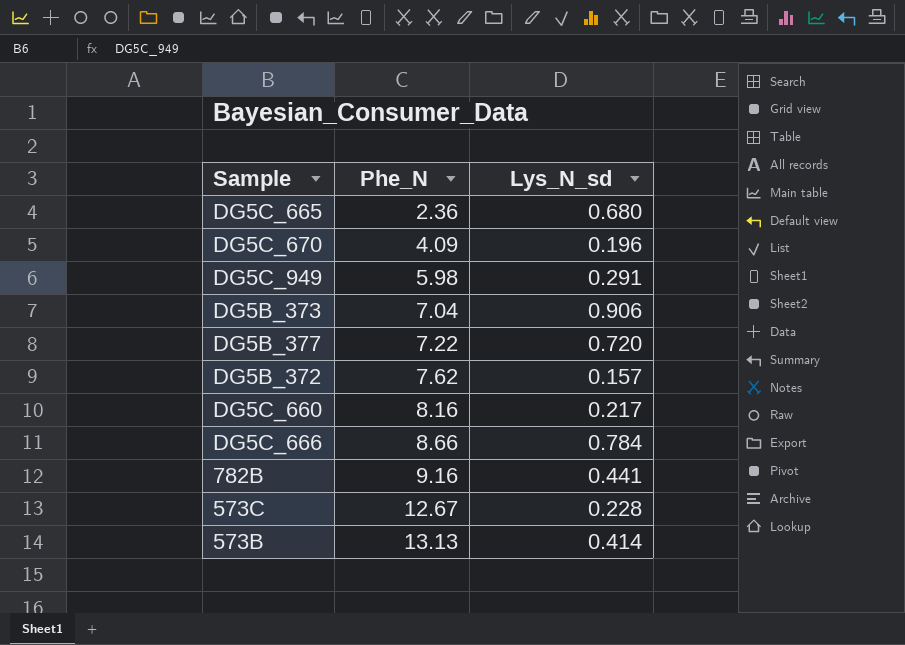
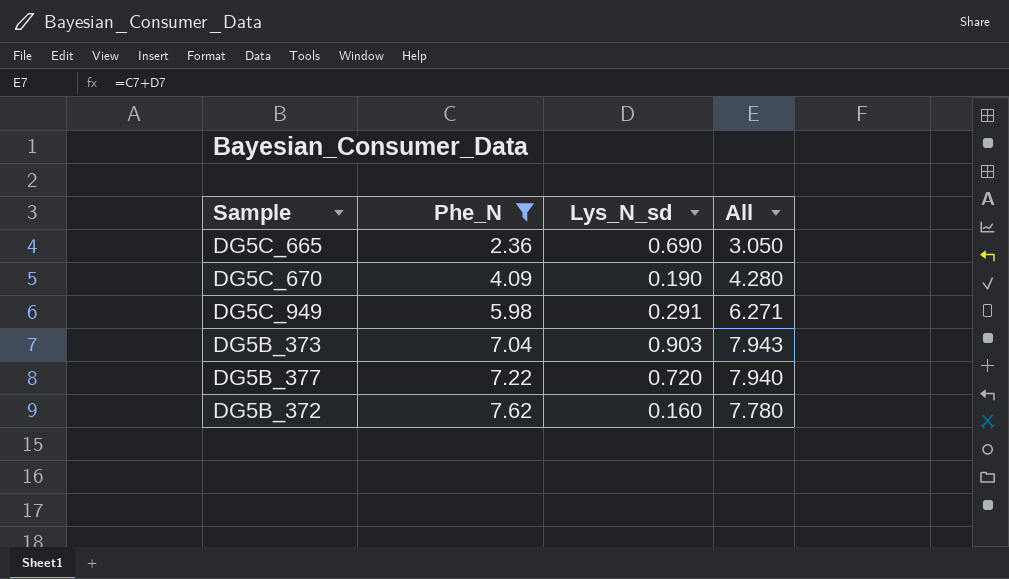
filter: none -> Phe_N <= 7.62
column All | formula: none -> [Phe_N] + [Lys_N_sd]
DG5C_665 | Lys_N_sd: 0.680 -> 0.690
DG5C_670 | Lys_N_sd: 0.196 -> 0.190
DG5B_373 | Lys_N_sd: 0.906 -> 0.903
DG5B_372 | Lys_N_sd: 0.157 -> 0.160

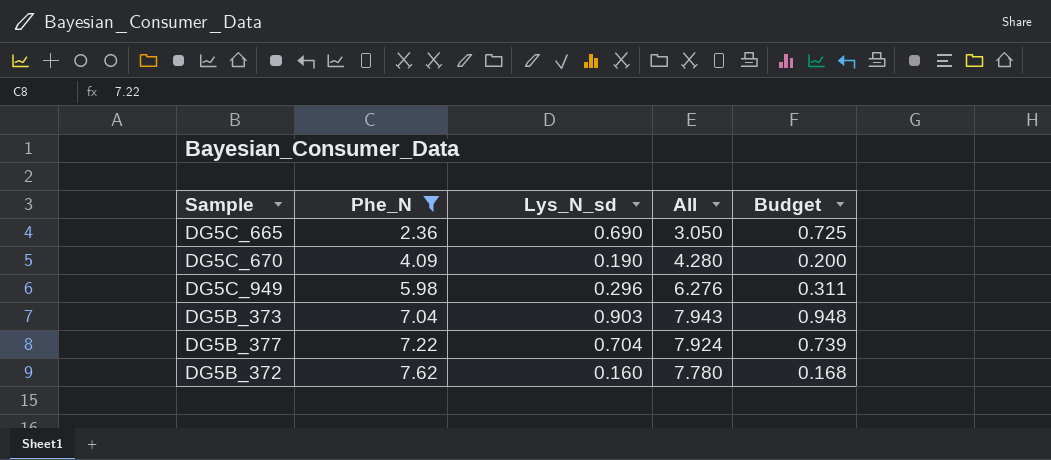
column Budget | formula: none -> [Lys_N_sd] * 1.05
DG5C_949 | Lys_N_sd: 0.291 -> 0.296
DG5C_949 | All: 6.271 -> 6.276
DG5B_377 | Lys_N_sd: 0.720 -> 0.704
DG5B_377 | All: 7.940 -> 7.924

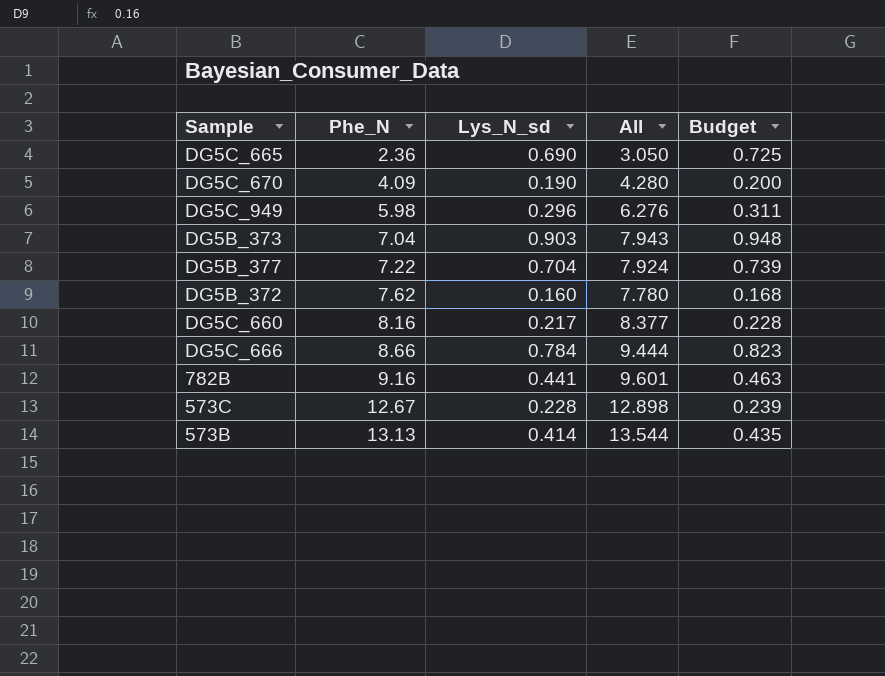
filter: Phe_N <= 7.62 -> none

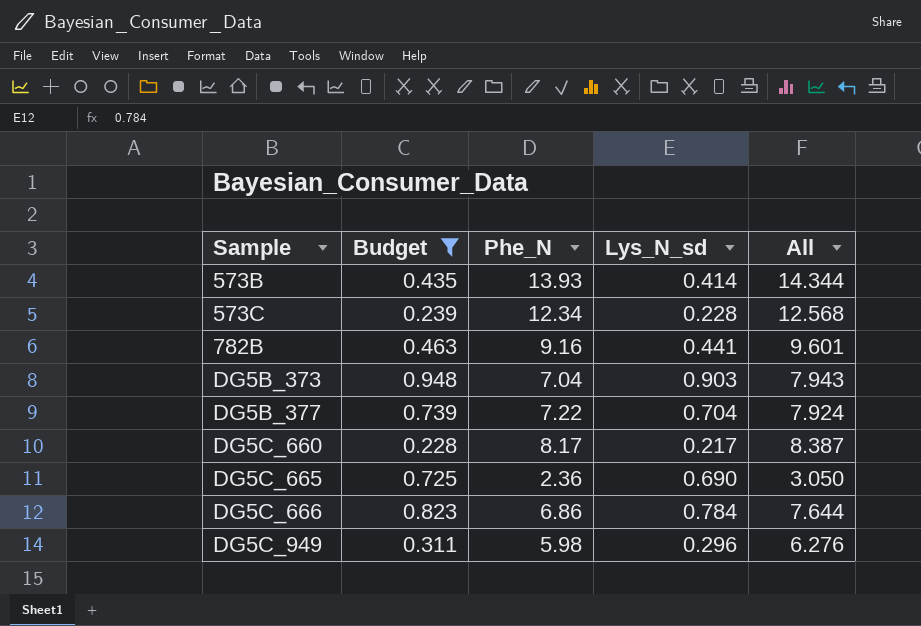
filter: none -> Budget >= 0.228
row order: Phe_N ascending -> Sample ascending
column Budget | position: 5 -> 2
573B | Phe_N: 13.13 -> 13.93
573B | All: 13.544 -> 14.344
573C | Phe_N: 12.67 -> 12.34
573C | All: 12.898 -> 12.568
DG5C_660 | Phe_N: 8.16 -> 8.17
DG5C_660 | All: 8.377 -> 8.387
DG5C_666 | Phe_N: 8.66 -> 6.86
DG5C_666 | All: 9.444 -> 7.644

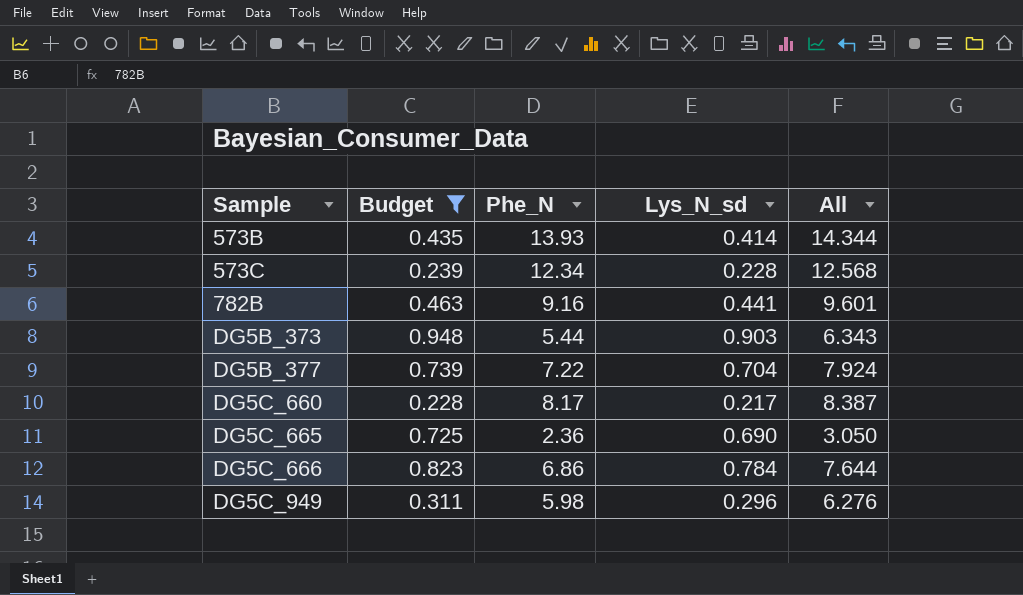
DG5B_373 | Phe_N: 7.04 -> 5.44
DG5B_373 | All: 7.943 -> 6.343

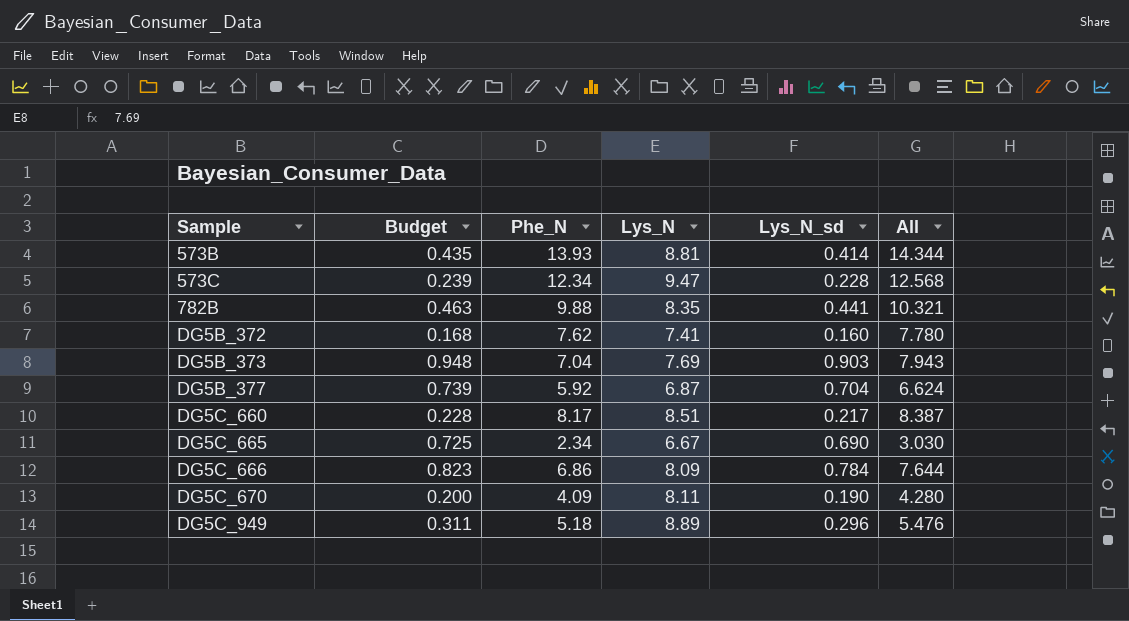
filter: Budget >= 0.228 -> none
column Lys_N | position: none -> 4
782B | Phe_N: 9.16 -> 9.88
782B | All: 9.601 -> 10.321
DG5B_373 | Phe_N: 5.44 -> 7.04
DG5B_373 | All: 6.343 -> 7.943
DG5B_377 | Phe_N: 7.22 -> 5.92
DG5B_377 | All: 7.924 -> 6.624
DG5C_665 | Phe_N: 2.36 -> 2.34
DG5C_665 | All: 3.050 -> 3.030
DG5C_949 | Phe_N: 5.98 -> 5.18
DG5C_949 | All: 6.276 -> 5.476

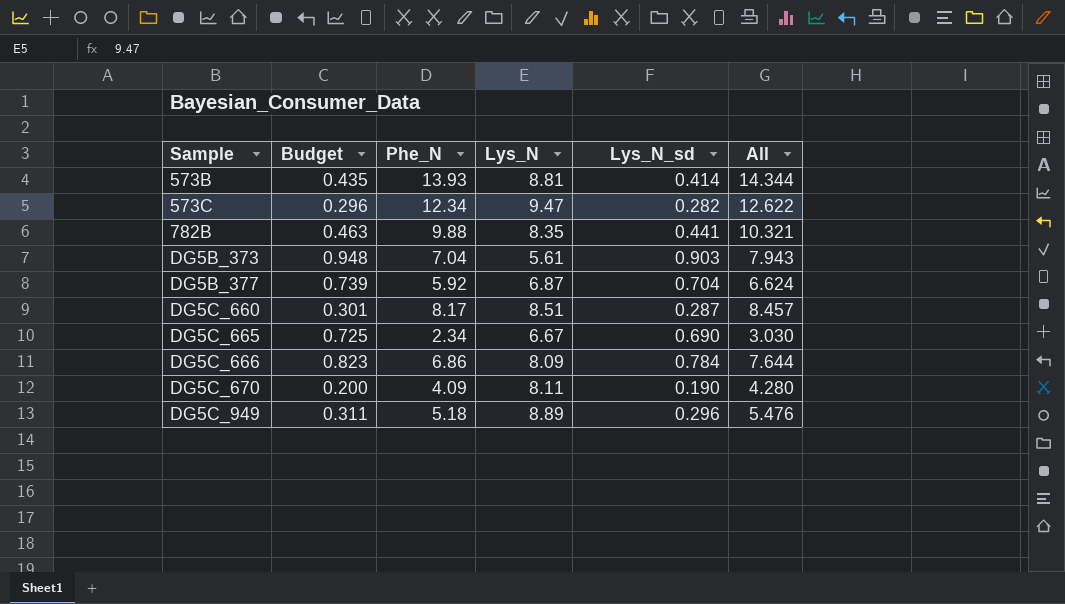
row DG5B_372: 0.168 | 7.62 | 7.41 | 0.160 | 7.780 -> none
573C | Budget: 0.239 -> 0.296
573C | Lys_N_sd: 0.228 -> 0.282
573C | All: 12.568 -> 12.622
DG5B_373 | Lys_N: 7.69 -> 5.61
DG5C_660 | Budget: 0.228 -> 0.301
DG5C_660 | Lys_N_sd: 0.217 -> 0.287
DG5C_660 | All: 8.387 -> 8.457

